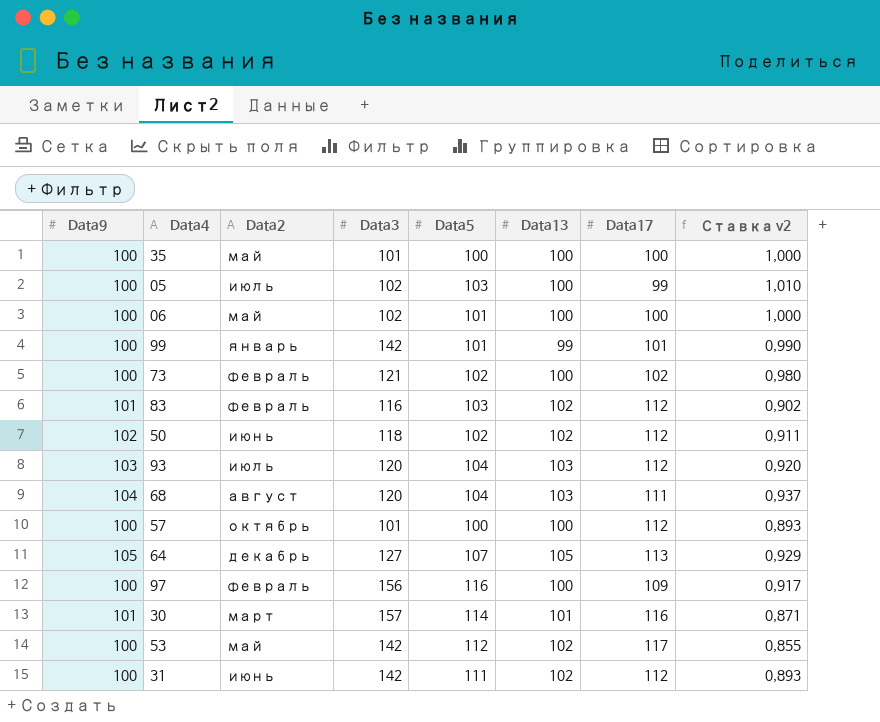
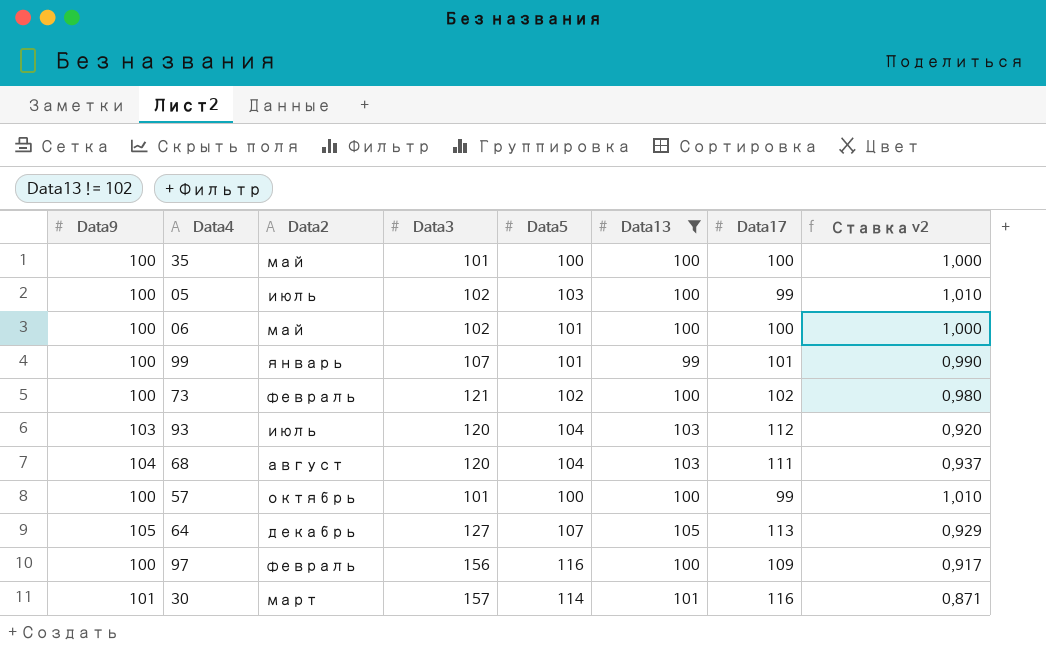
filter: none -> Data13 != 102
99 | Data3: 142 -> 107
57 | Data17: 112 -> 99
57 | Ставка v2: 0,893 -> 1,010

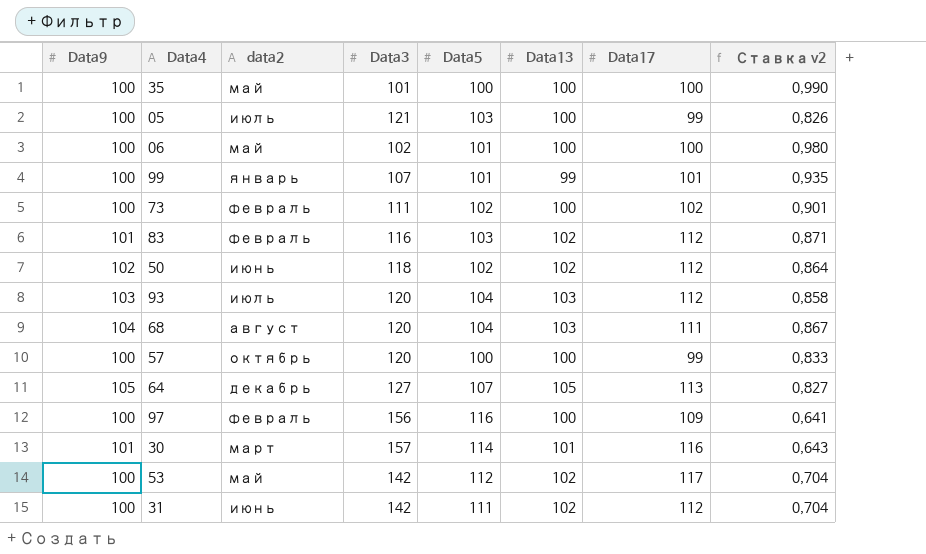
filter: Data13 != 102 -> none
column name: Data2 -> data2
column Ставка v2 | formula: [Data9] / [Data17] -> [Data9] / [Data3]
05 | Data3: 102 -> 121
73 | Data3: 121 -> 111
57 | Data3: 101 -> 120

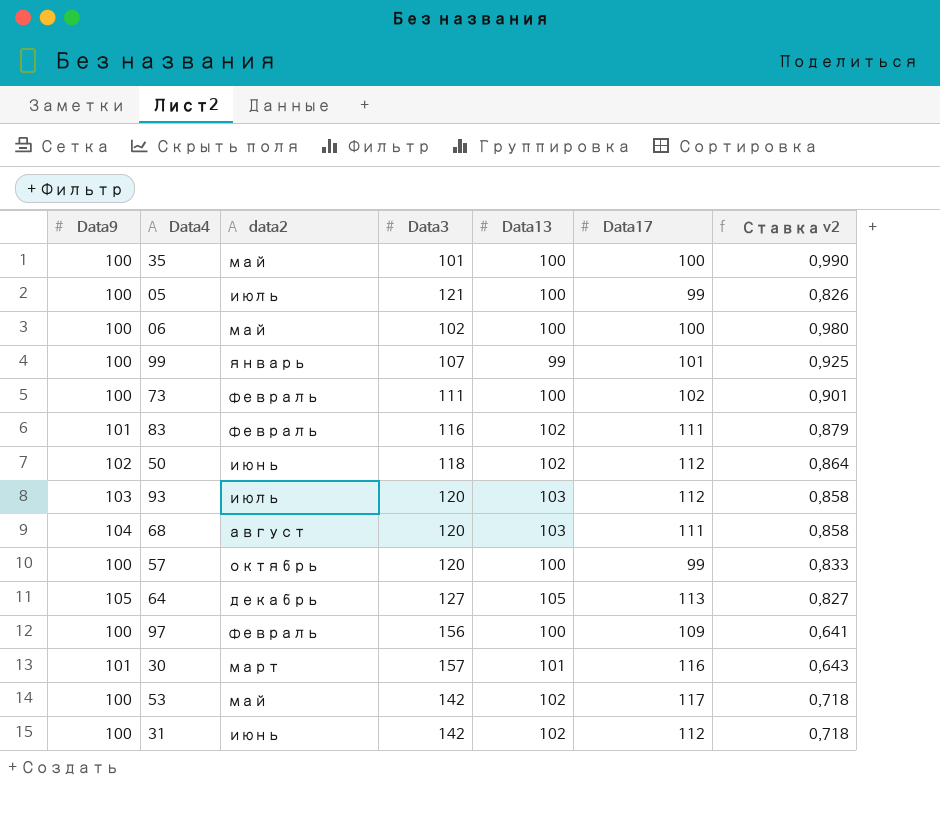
column Data5 | position: 5 -> none
column Ставка v2 | formula: [Data9] / [Data3] -> [Data13] / [Data3]
83 | Data17: 112 -> 111

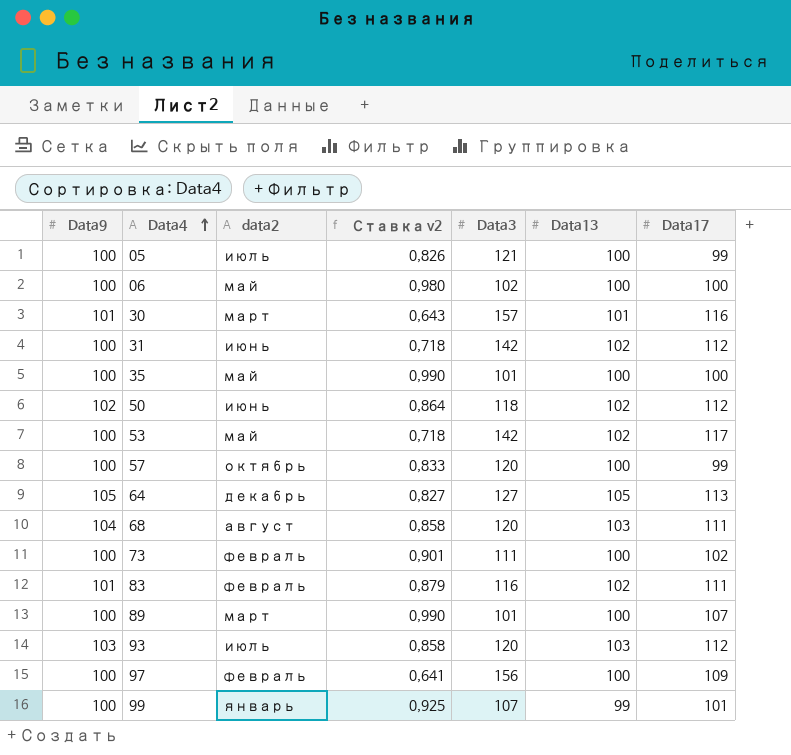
row order: none -> Data4 ascending
column Ставка v2 | position: 7 -> 4
row 89: none -> 100 | март | 0,990 | 101 | 100 | 107

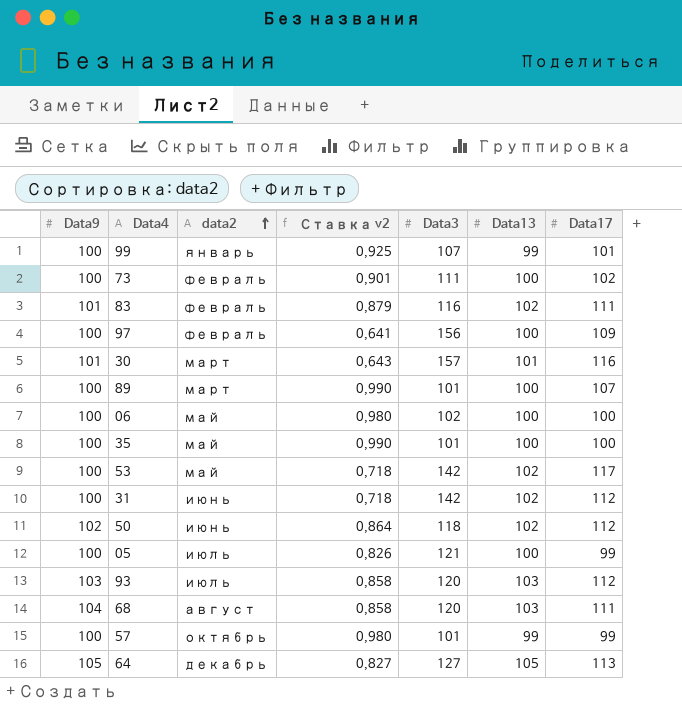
row order: Data4 ascending -> data2 ascending
57 | Ставка v2: 0,833 -> 0,980
57 | Data3: 120 -> 101
57 | Data13: 100 -> 99

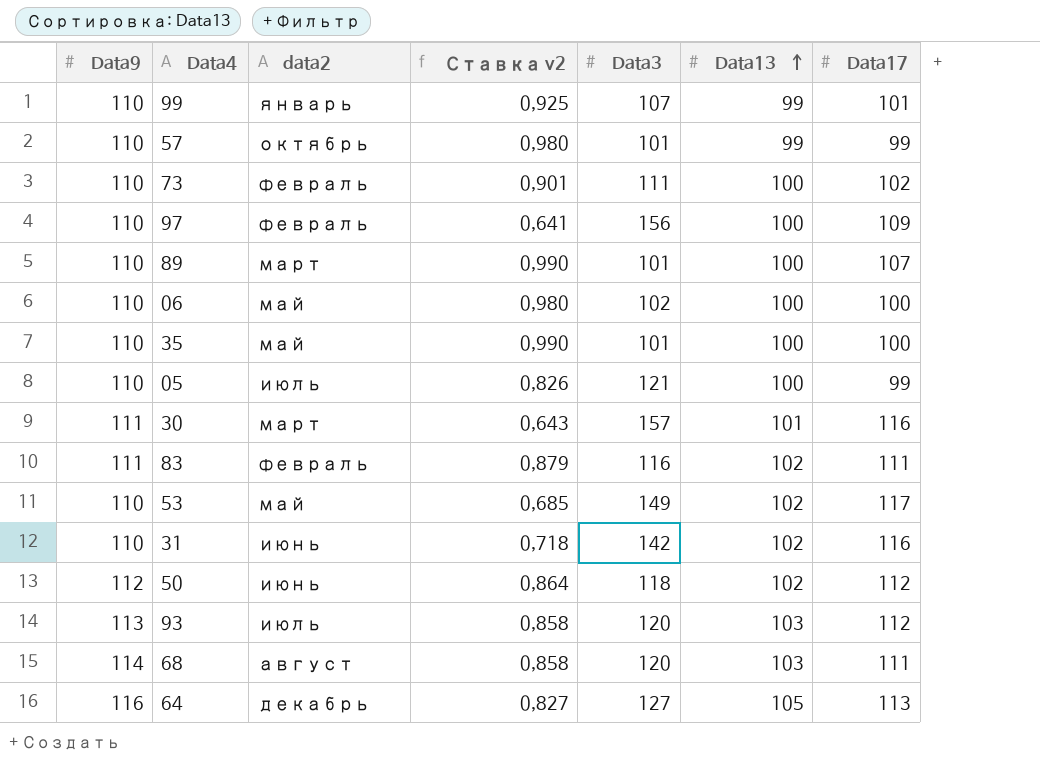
row order: data2 ascending -> Data13 ascending
99 | Data9: 100 -> 110
57 | Data9: 100 -> 110
73 | Data9: 100 -> 110
97 | Data9: 100 -> 110
89 | Data9: 100 -> 110
06 | Data9: 100 -> 110
35 | Data9: 100 -> 110
05 | Data9: 100 -> 110
30 | Data9: 101 -> 111
83 | Data9: 101 -> 111
53 | Data9: 100 -> 110
53 | Ставка v2: 0,718 -> 0,685
53 | Data3: 142 -> 149
31 | Data9: 100 -> 110
31 | Data17: 112 -> 116
50 | Data9: 102 -> 112
93 | Data9: 103 -> 113
68 | Data9: 104 -> 114
64 | Data9: 105 -> 116

